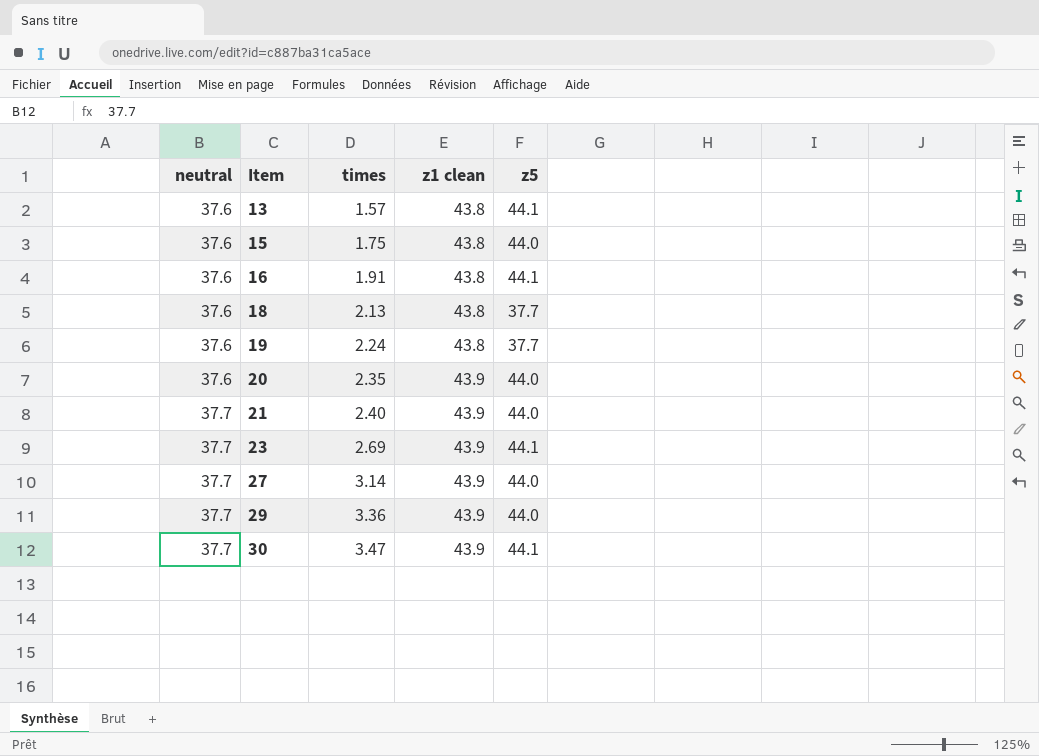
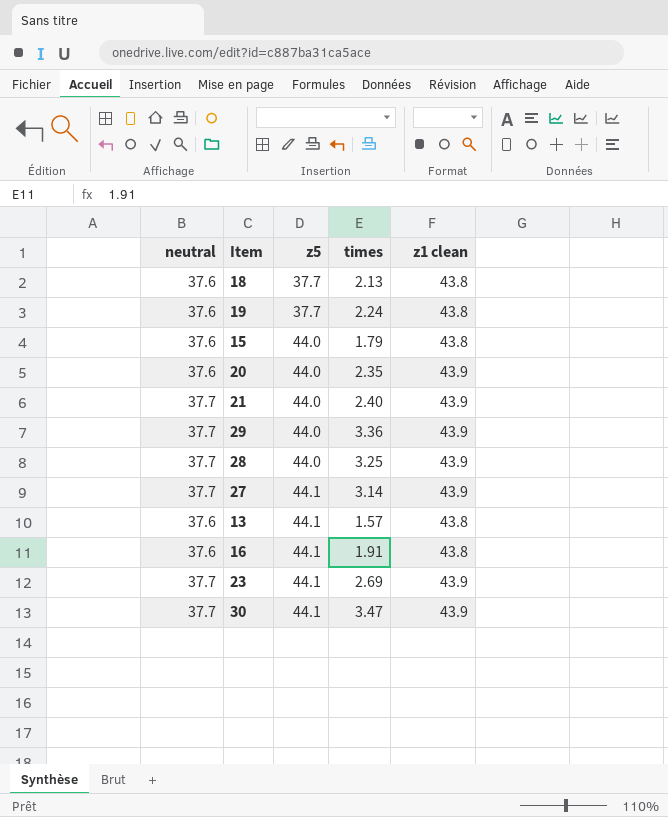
row order: neutral ascending -> z5 ascending
column z5 | position: 5 -> 3
15 | times: 1.75 -> 1.79
row 28: none -> 37.7 | 44.0 | 3.25 | 43.9
27 | z5: 44.0 -> 44.1

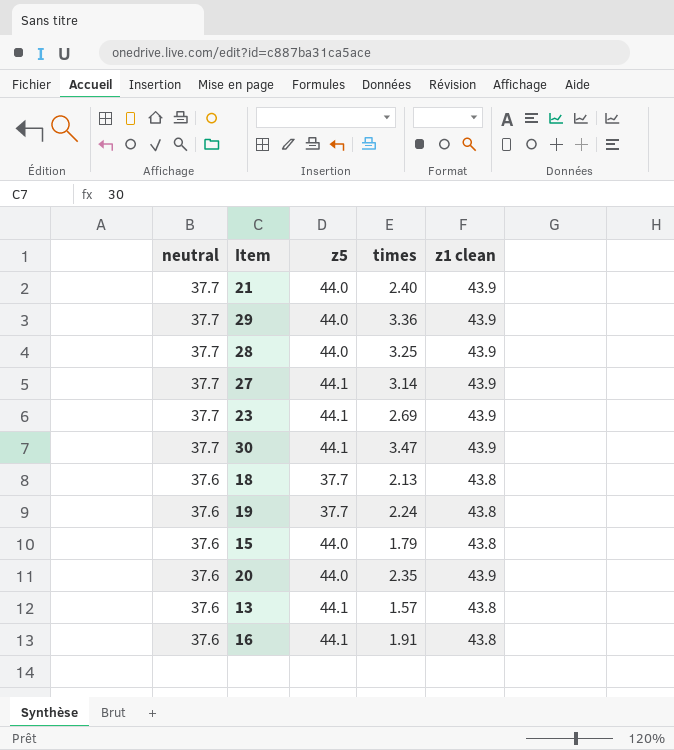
row order: z5 ascending -> neutral descending

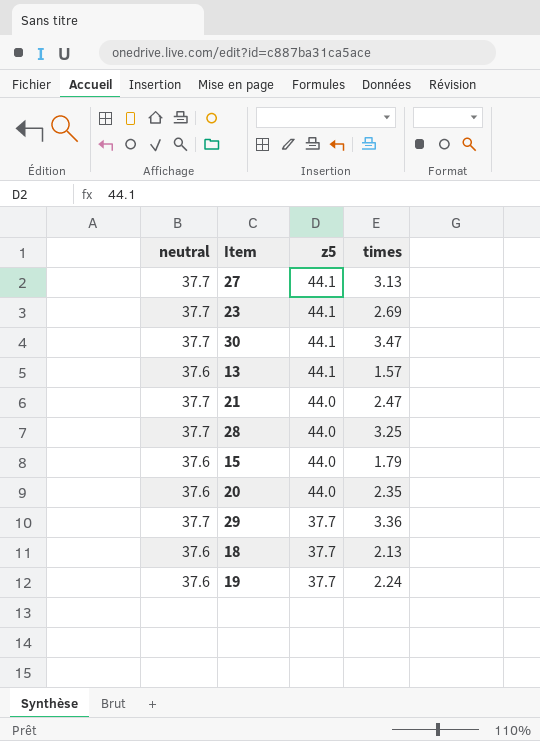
row order: neutral descending -> z5 descending
column z1 clean | position: 5 -> none
row 16: 37.6 | 44.1 | 1.91 | 43.8 -> none
27 | times: 3.14 -> 3.13
21 | times: 2.40 -> 2.47
29 | z5: 44.0 -> 37.7

